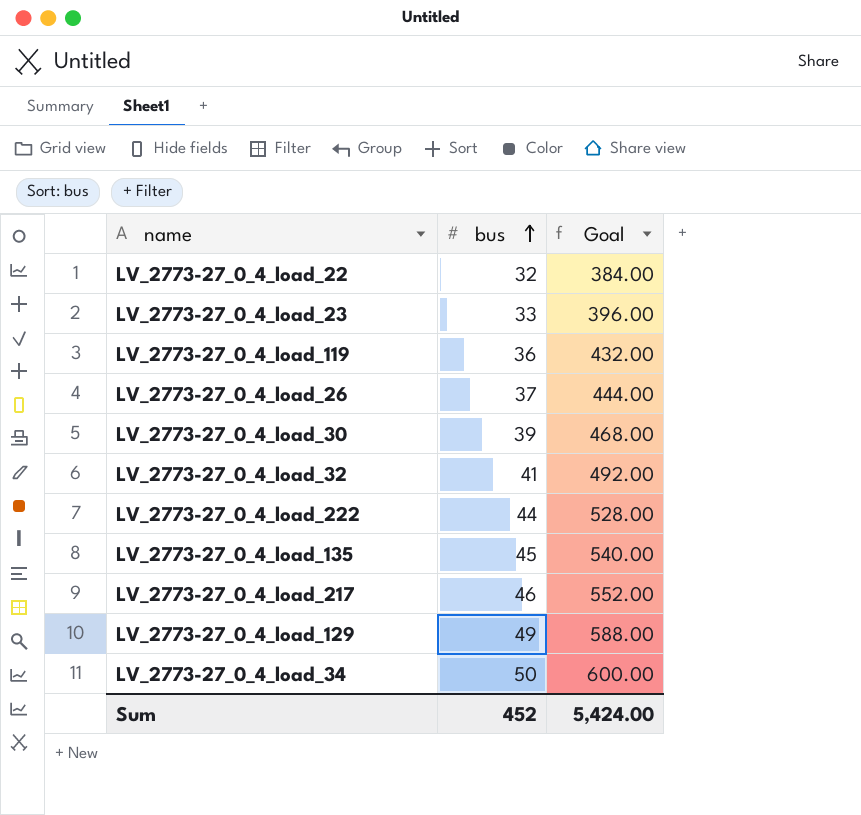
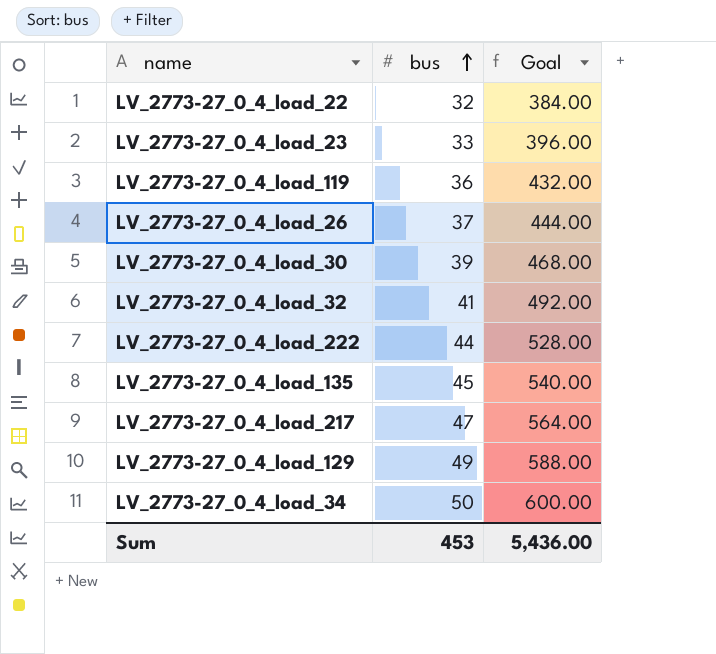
LV_2773-27_0_4_load_217 | bus: 46 -> 47
LV_2773-27_0_4_load_217 | Goal: 552.00 -> 564.00
Sum | bus: 452 -> 453
Sum | Goal: 5,424.00 -> 5,436.00

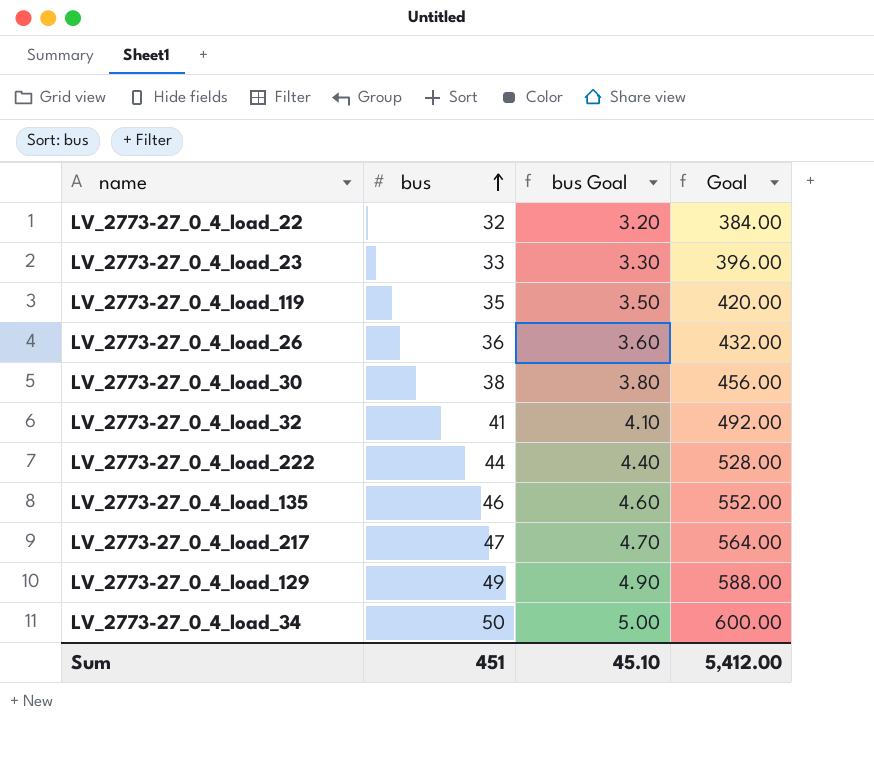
column bus Goal | formula: none -> [bus] * 0.1
LV_2773-27_0_4_load_119 | bus: 36 -> 35
LV_2773-27_0_4_load_119 | Goal: 432.00 -> 420.00
LV_2773-27_0_4_load_26 | bus: 37 -> 36
LV_2773-27_0_4_load_26 | Goal: 444.00 -> 432.00
LV_2773-27_0_4_load_30 | bus: 39 -> 38
LV_2773-27_0_4_load_30 | Goal: 468.00 -> 456.00
LV_2773-27_0_4_load_135 | bus: 45 -> 46
LV_2773-27_0_4_load_135 | Goal: 540.00 -> 552.00
Sum | bus: 453 -> 451
Sum | Goal: 5,436.00 -> 5,412.00

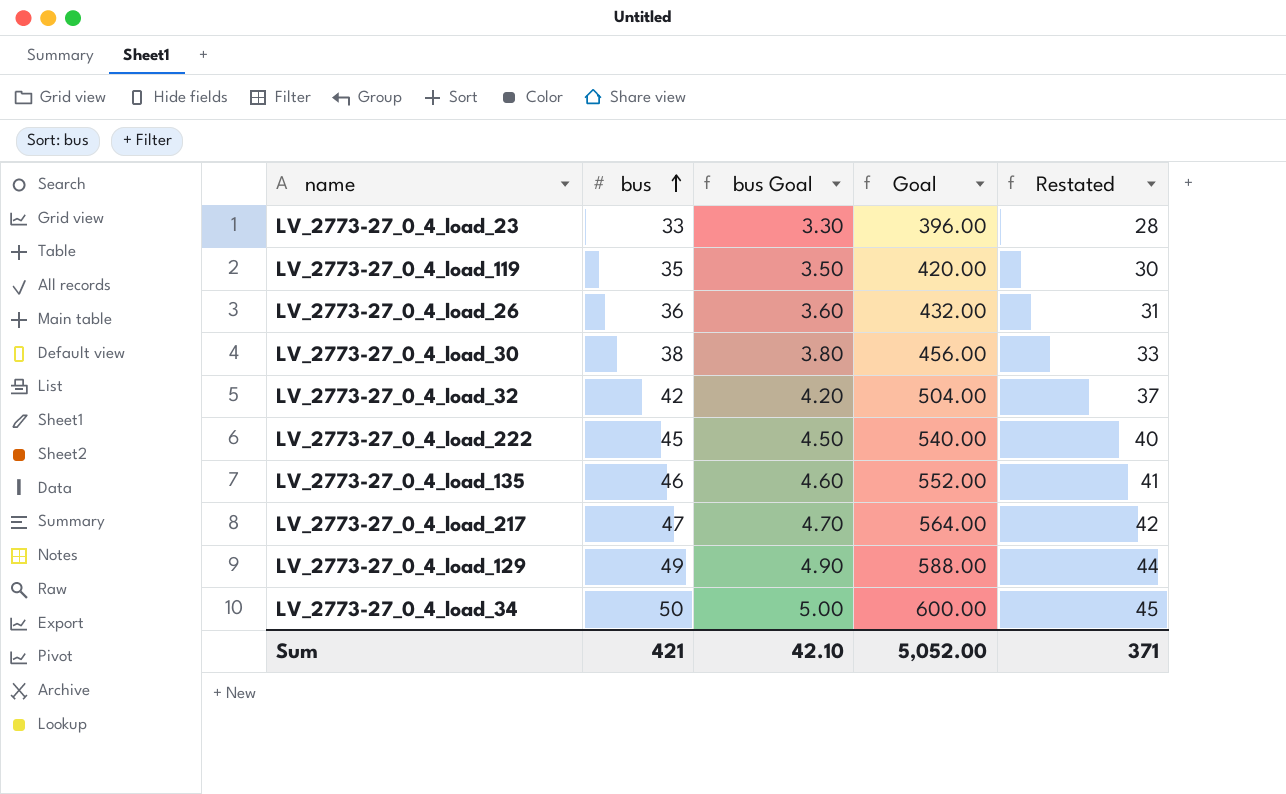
column Restated | formula: none -> [bus] - 5
row LV_2773-27_0_4_load_22: 32 | 3.20 | 384.00 -> none
LV_2773-27_0_4_load_32 | bus: 41 -> 42
LV_2773-27_0_4_load_32 | bus Goal: 4.10 -> 4.20
LV_2773-27_0_4_load_32 | Goal: 492.00 -> 504.00
LV_2773-27_0_4_load_222 | bus: 44 -> 45
LV_2773-27_0_4_load_222 | bus Goal: 4.40 -> 4.50
LV_2773-27_0_4_load_222 | Goal: 528.00 -> 540.00
Sum | bus: 451 -> 421
Sum | bus Goal: 45.10 -> 42.10
Sum | Goal: 5,412.00 -> 5,052.00

